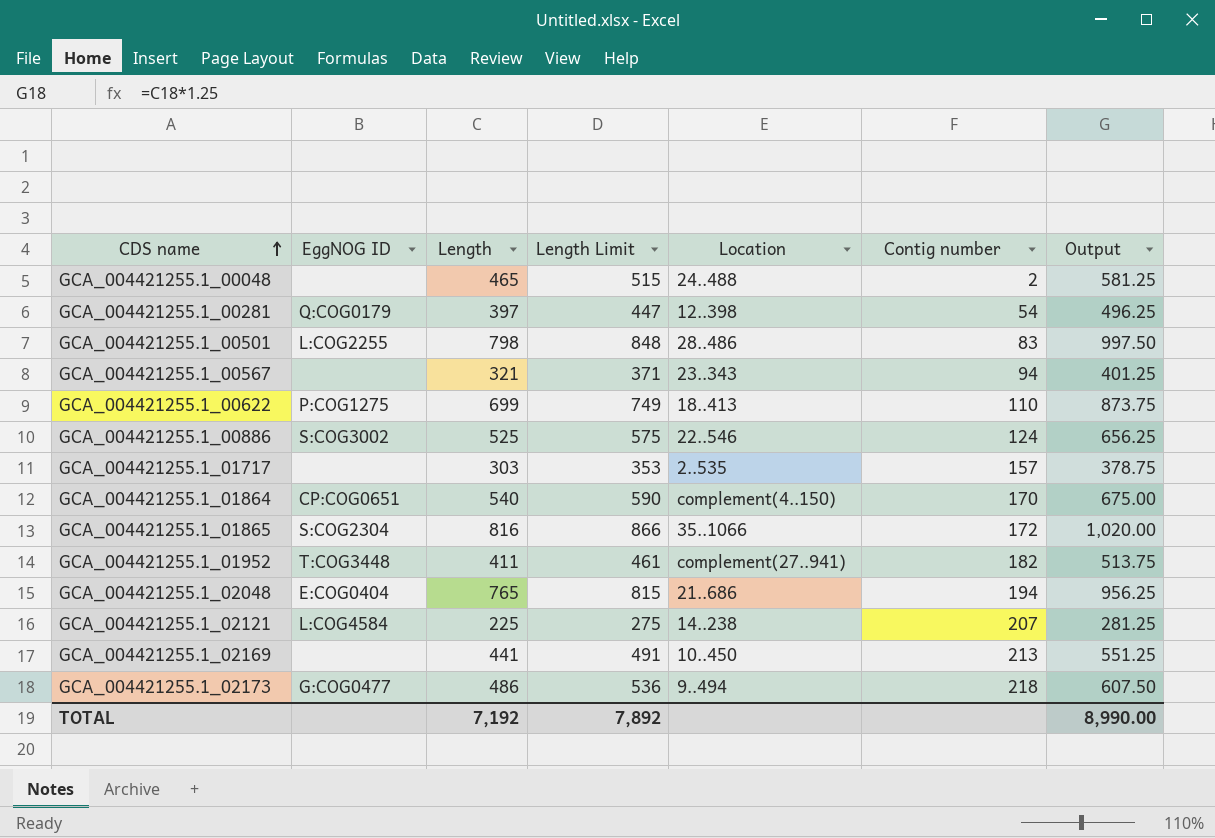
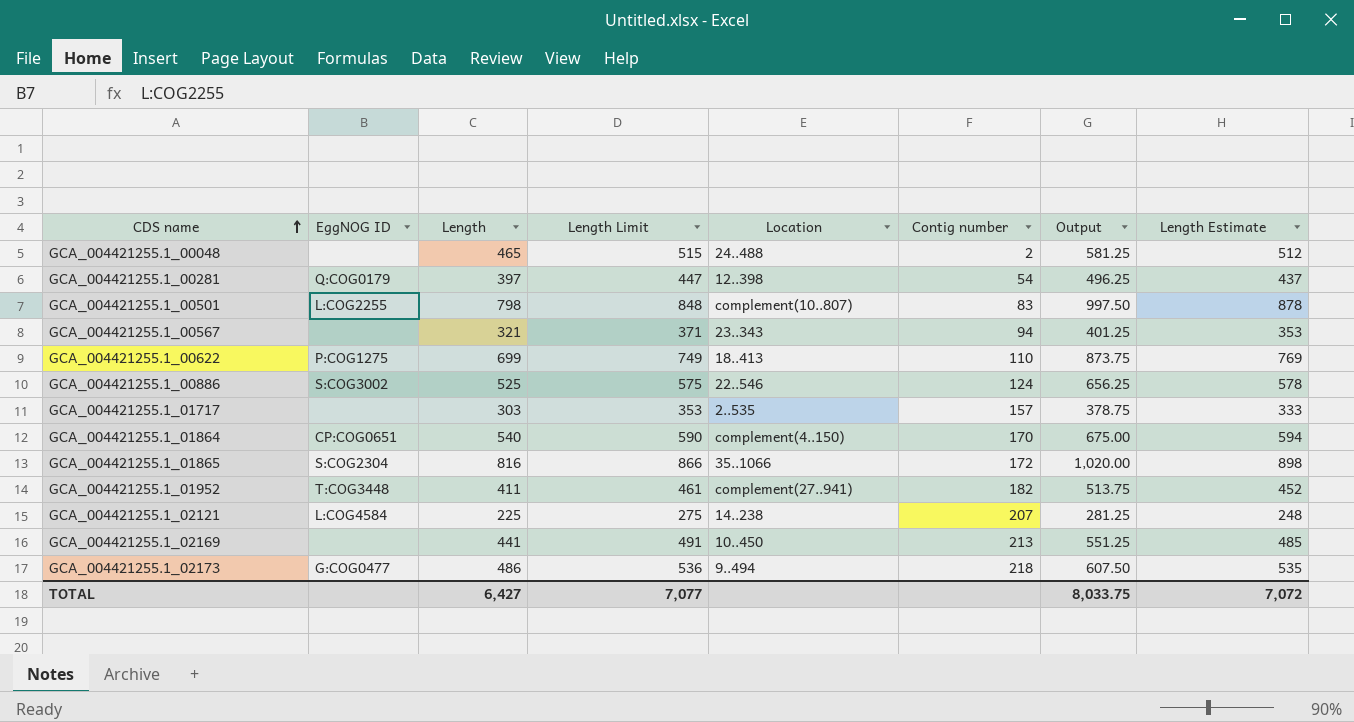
column Length Estimate | formula: none -> [Length] * 1.1
row GCA_004421255.1_02048: E:COG0404 | 765 | 815 | 21..686 | 194 | 956.25 -> none
GCA_004421255.1_00501 | Location: 28..486 -> complement(10..807)
TOTAL | Length: 7,192 -> 6,427
TOTAL | Length Limit: 7,892 -> 7,077
TOTAL | Output: 8,990.00 -> 8,033.75

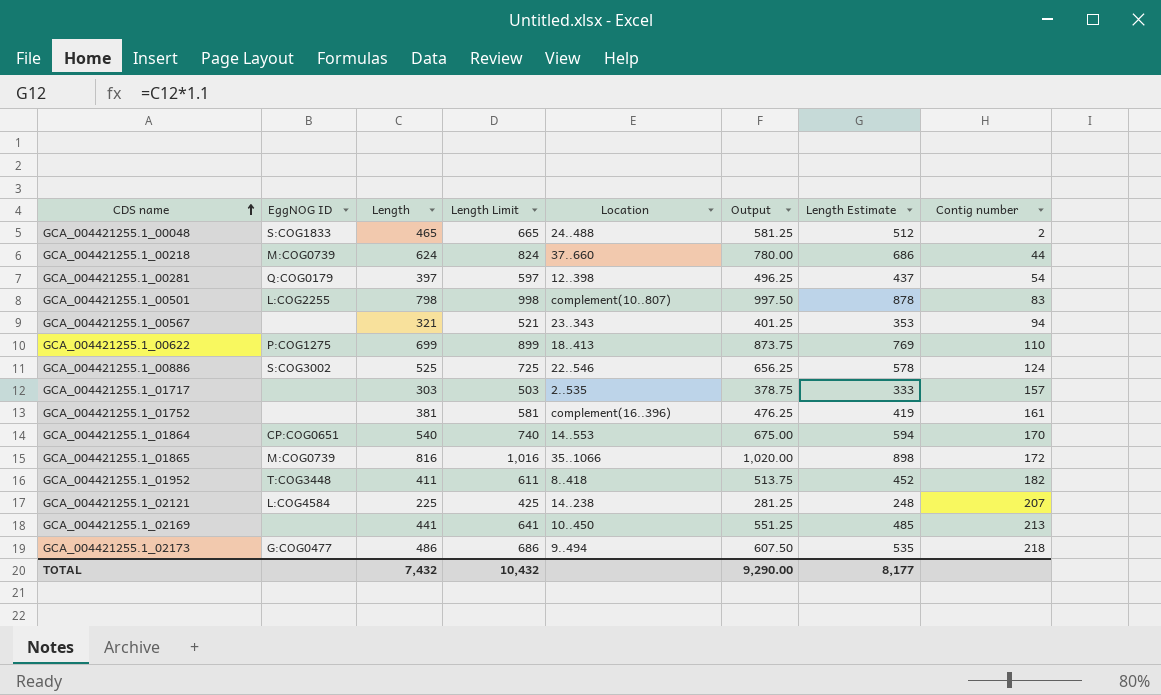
column Length Limit | formula: [Length] + 50 -> [Length] + 200
column Contig number | position: 6 -> 8
GCA_004421255.1_00048 | EggNOG ID: none -> S:COG1833
row GCA_004421255.1_00218: none -> M:COG0739 | 624 | 824 | 37..660 | 780.00 | 686 | 44
row GCA_004421255.1_01752: none -> none | 381 | 581 | complement(16..396) | 476.25 | 419 | 161
GCA_004421255.1_01864 | Location: complement(4..150) -> 14..553
GCA_004421255.1_01865 | EggNOG ID: S:COG2304 -> M:COG0739
GCA_004421255.1_01952 | Location: complement(27..941) -> 8..418
TOTAL | Length: 6,427 -> 7,432
TOTAL | Length Limit: 7,077 -> 10,432
TOTAL | Output: 8,033.75 -> 9,290.00
TOTAL | Length Estimate: 7,072 -> 8,177

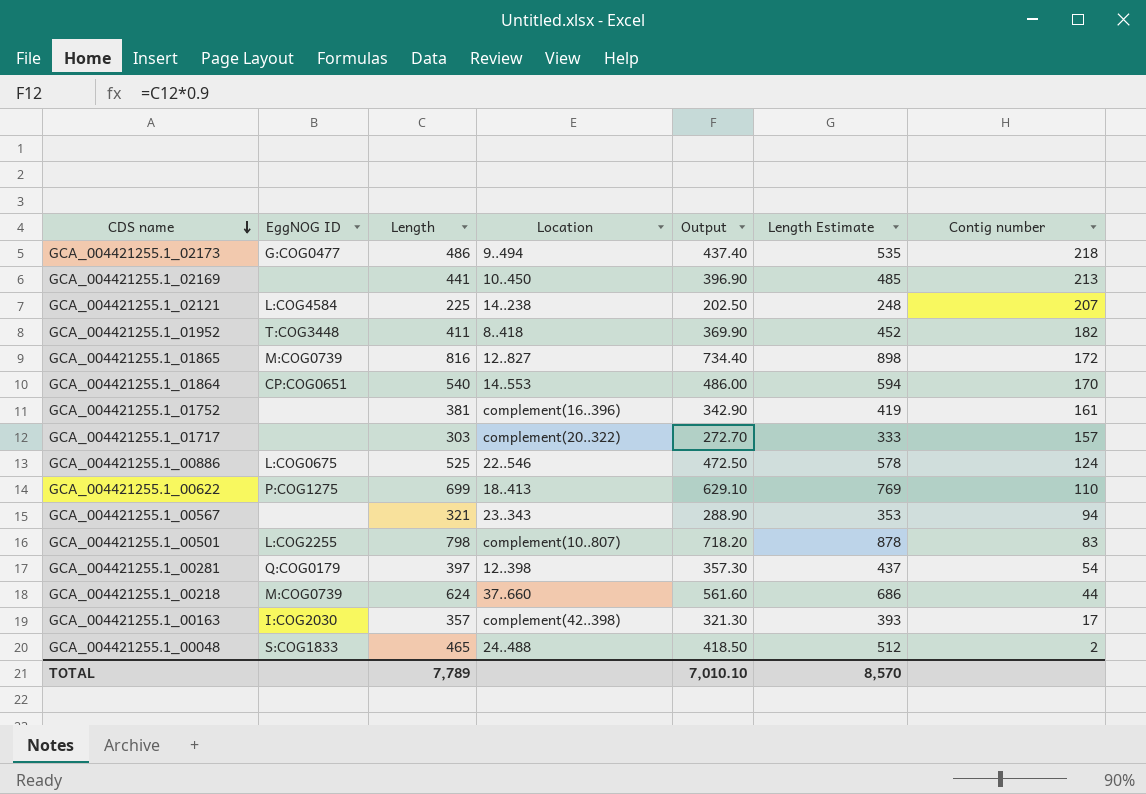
row order: CDS name ascending -> CDS name descending
column Length Limit | formula: [Length] + 200 -> none
column Output | formula: [Length] * 1.25 -> [Length] * 0.9
GCA_004421255.1_01865 | Location: 35..1066 -> 12..827
GCA_004421255.1_01717 | Location: 2..535 -> complement(20..322)
GCA_004421255.1_00886 | EggNOG ID: S:COG3002 -> L:COG0675
row GCA_004421255.1_00163: none -> I:COG2030 | 357 | complement(42..398) | 321.30 | 393 | 17
TOTAL | Length: 7,432 -> 7,789
TOTAL | Output: 9,290.00 -> 7,010.10
TOTAL | Length Estimate: 8,177 -> 8,570

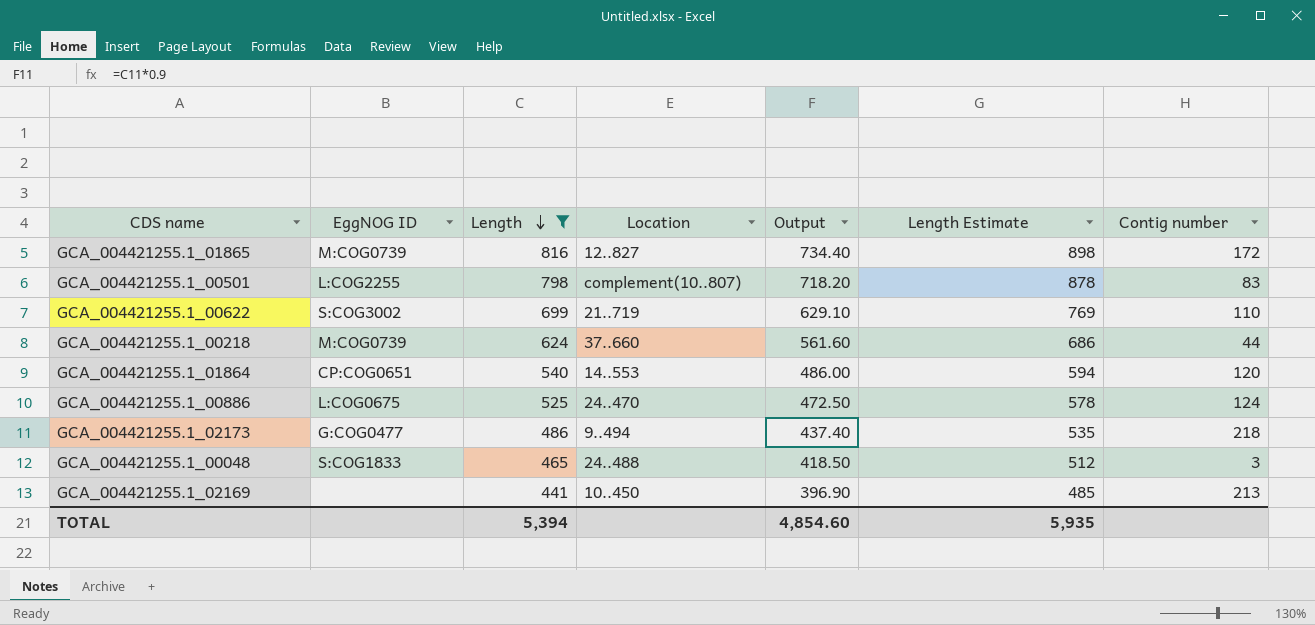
filter: none -> Length >= 441
row order: CDS name descending -> Length descending
GCA_004421255.1_00622 | EggNOG ID: P:COG1275 -> S:COG3002
GCA_004421255.1_00622 | Location: 18..413 -> 21..719
GCA_004421255.1_01864 | Contig number: 170 -> 120
GCA_004421255.1_00886 | Location: 22..546 -> 24..470
GCA_004421255.1_00048 | Contig number: 2 -> 3
TOTAL | Length: 7,789 -> 5,394
TOTAL | Output: 7,010.10 -> 4,854.60
TOTAL | Length Estimate: 8,570 -> 5,935

